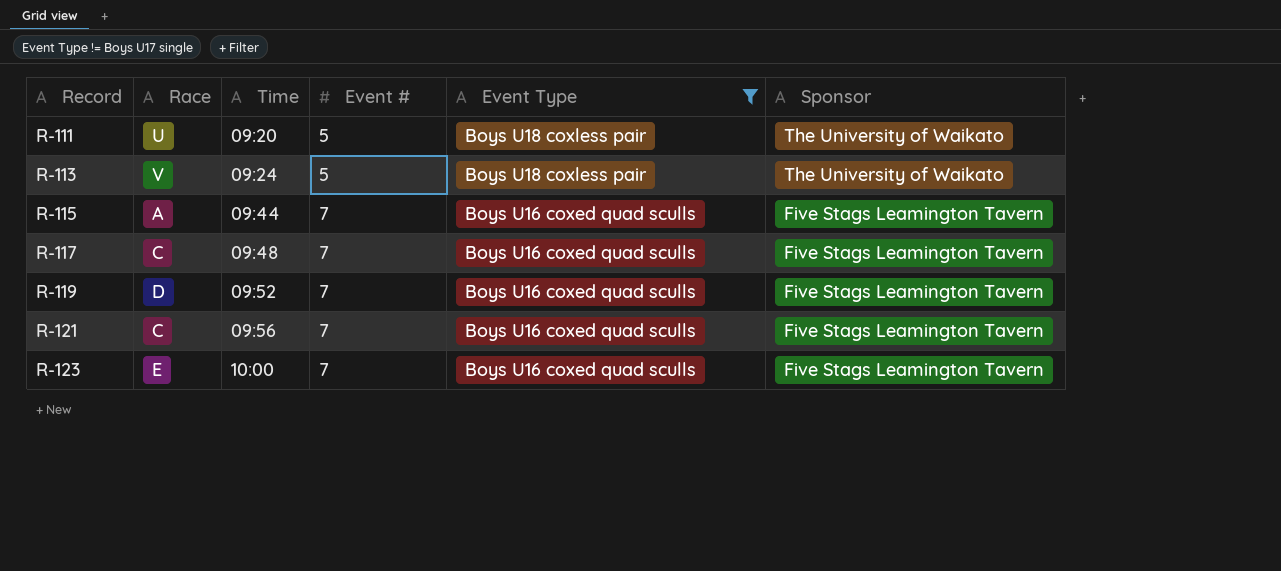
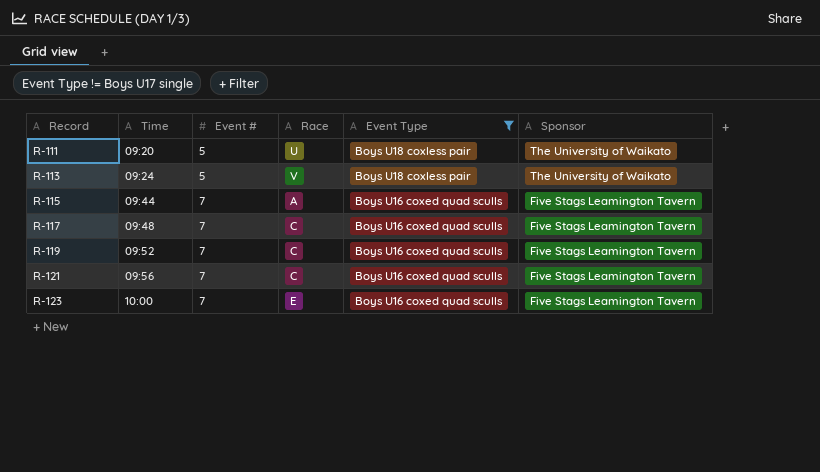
column Race | position: 2 -> 4
R-119 | Race: D -> C

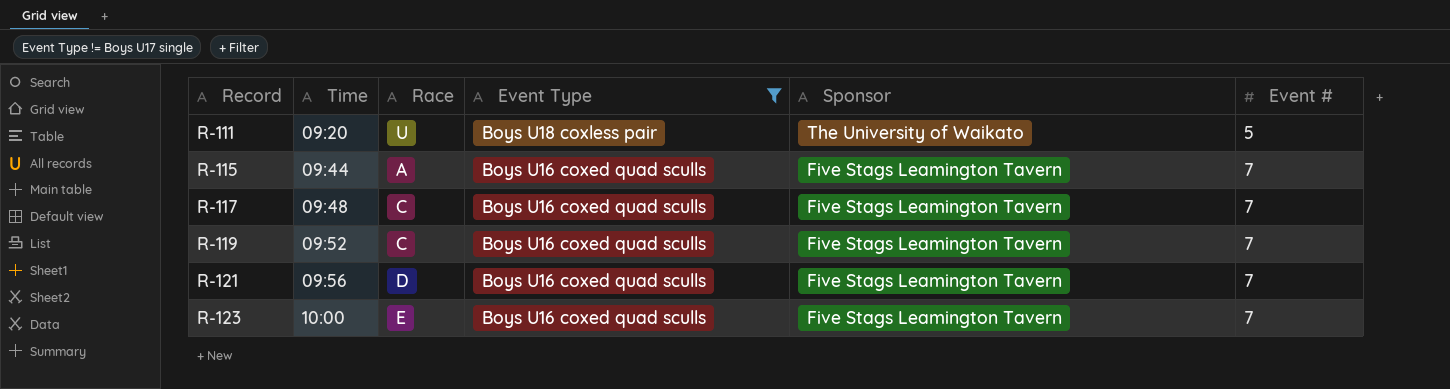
column Event # | position: 3 -> 6
row R-113: 09:24 | 5 | V | Boys U18 coxless pair | The University of Waikato -> none
R-121 | Race: C -> D

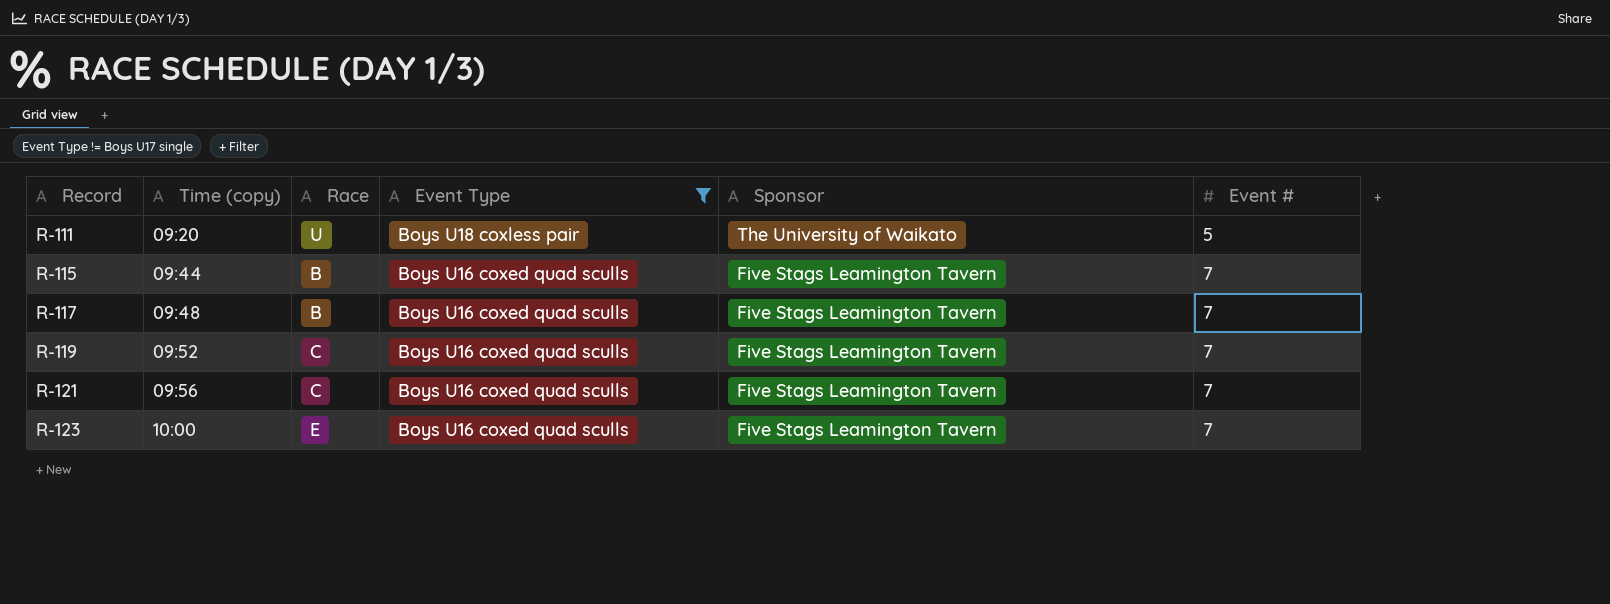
column name: Time -> Time (copy)
R-115 | Race: A -> B
R-117 | Race: C -> B
R-121 | Race: D -> C

